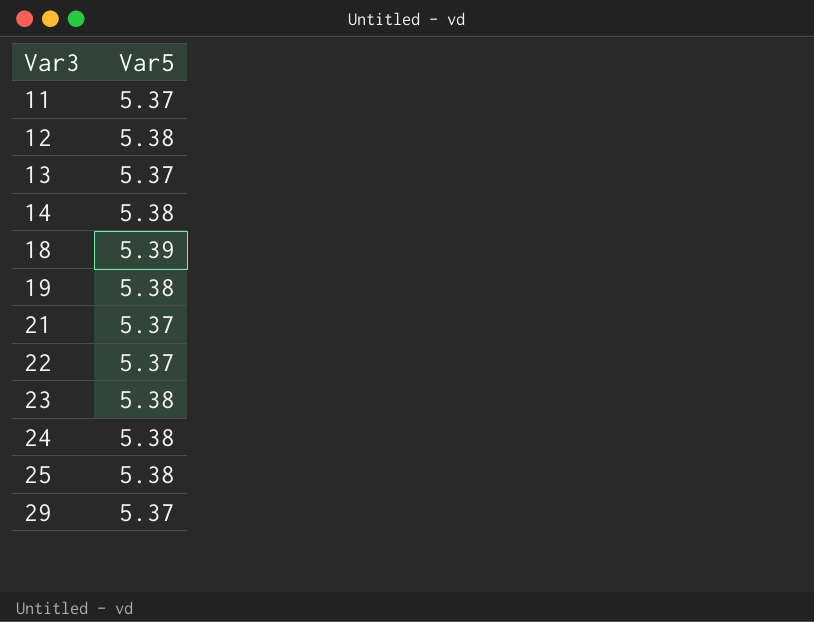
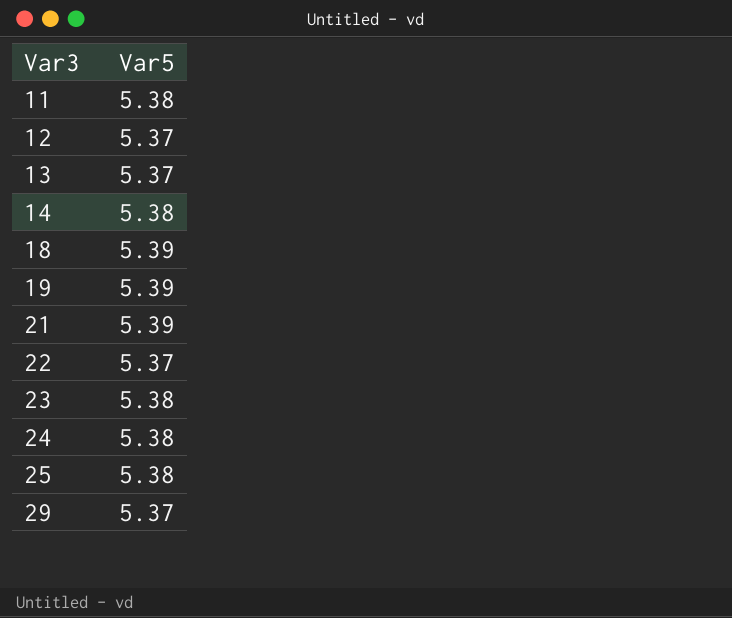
11 | Var5: 5.37 -> 5.38
12 | Var5: 5.38 -> 5.37
19 | Var5: 5.38 -> 5.39
21 | Var5: 5.37 -> 5.39

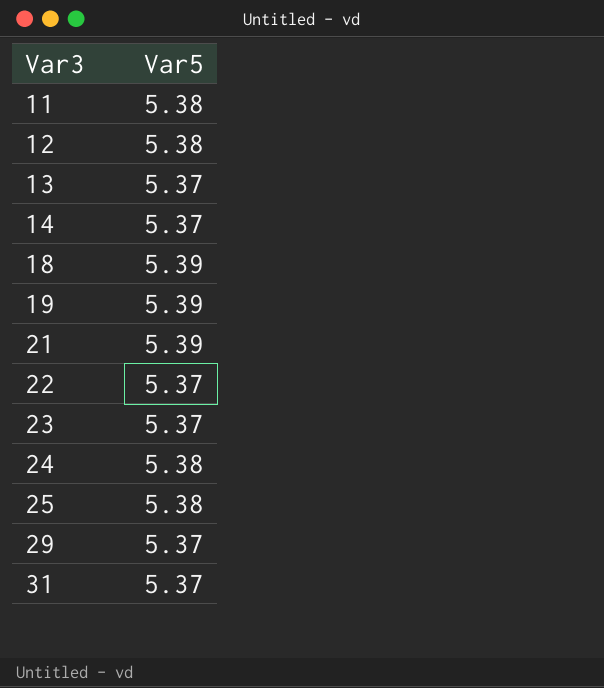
12 | Var5: 5.37 -> 5.38
14 | Var5: 5.38 -> 5.37
23 | Var5: 5.38 -> 5.37
row 31: none -> 5.37

